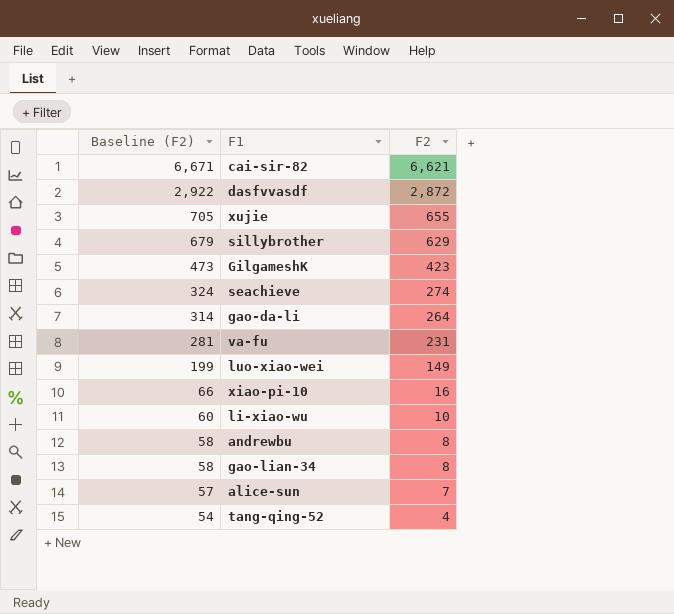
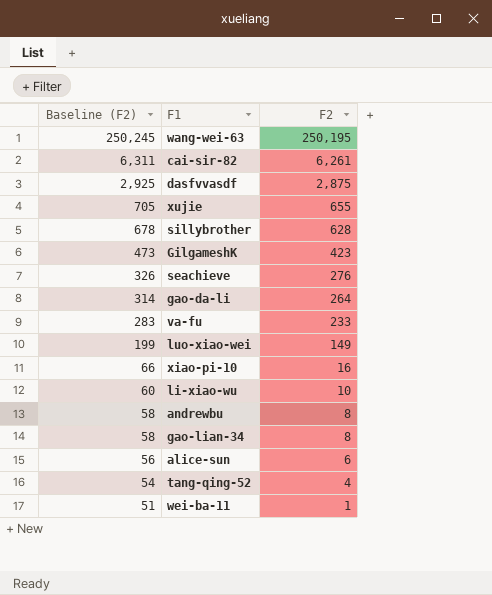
row wang-wei-63: none -> 250,245 | 250,195
cai-sir-82 | Baseline (F2): 6,671 -> 6,311
cai-sir-82 | F2: 6,621 -> 6,261
dasfvvasdf | Baseline (F2): 2,922 -> 2,925
dasfvvasdf | F2: 2,872 -> 2,875
sillybrother | Baseline (F2): 679 -> 678
sillybrother | F2: 629 -> 628
seachieve | Baseline (F2): 324 -> 326
seachieve | F2: 274 -> 276
va-fu | Baseline (F2): 281 -> 283
va-fu | F2: 231 -> 233
alice-sun | Baseline (F2): 57 -> 56
alice-sun | F2: 7 -> 6
row wei-ba-11: none -> 51 | 1

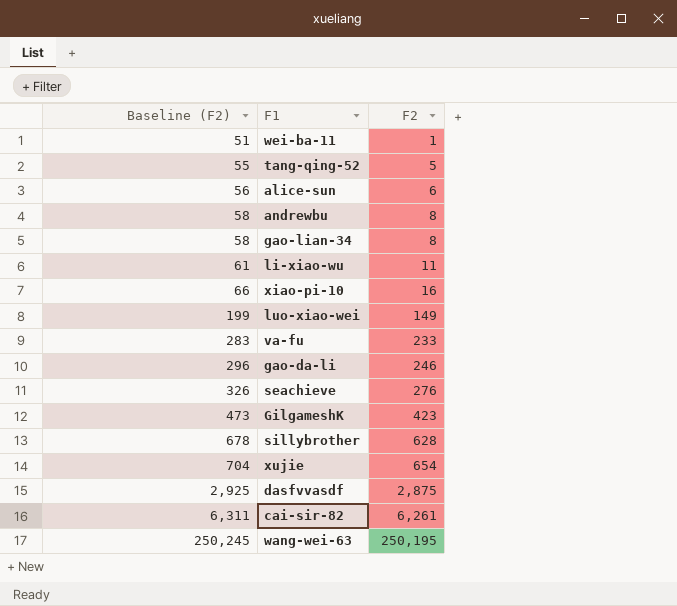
row order: Baseline (F2) descending -> Baseline (F2) ascending
tang-qing-52 | Baseline (F2): 54 -> 55
tang-qing-52 | F2: 4 -> 5
li-xiao-wu | Baseline (F2): 60 -> 61
li-xiao-wu | F2: 10 -> 11
gao-da-li | Baseline (F2): 314 -> 296
gao-da-li | F2: 264 -> 246
xujie | Baseline (F2): 705 -> 704
xujie | F2: 655 -> 654

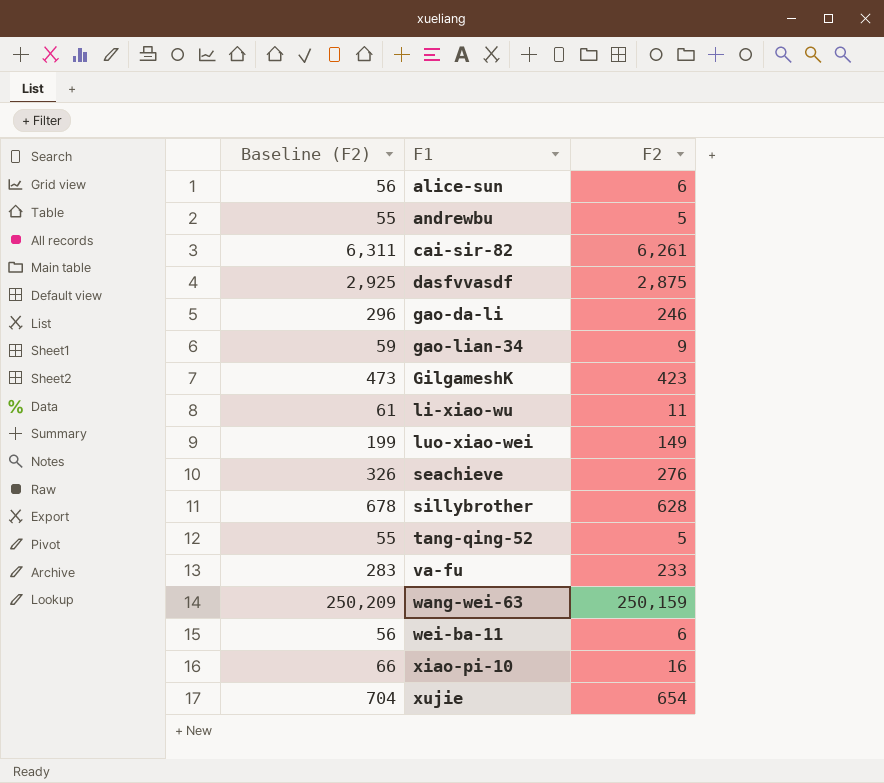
row order: Baseline (F2) ascending -> F1 ascending
andrewbu | Baseline (F2): 58 -> 55
andrewbu | F2: 8 -> 5
gao-lian-34 | Baseline (F2): 58 -> 59
gao-lian-34 | F2: 8 -> 9
wang-wei-63 | Baseline (F2): 250,245 -> 250,209
wang-wei-63 | F2: 250,195 -> 250,159
wei-ba-11 | Baseline (F2): 51 -> 56
wei-ba-11 | F2: 1 -> 6

